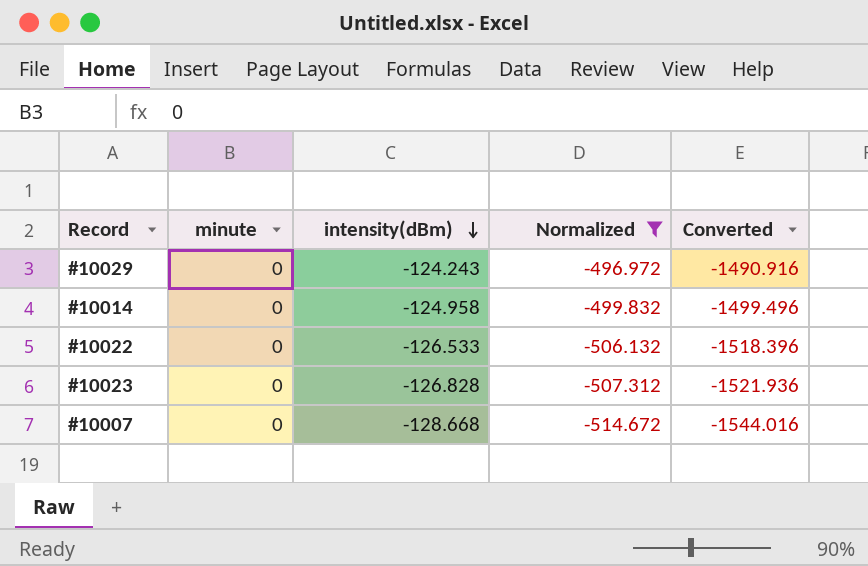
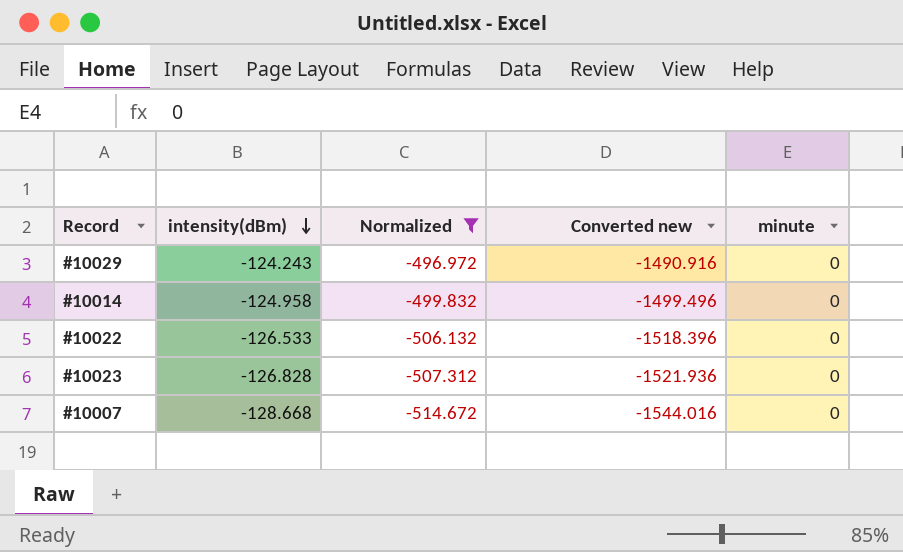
column name: Converted -> Converted new
column minute | position: 2 -> 5

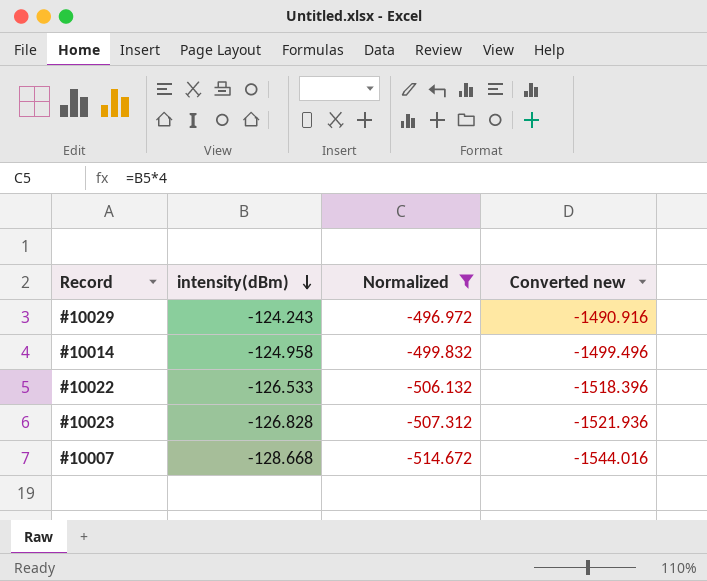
column minute | position: 5 -> none

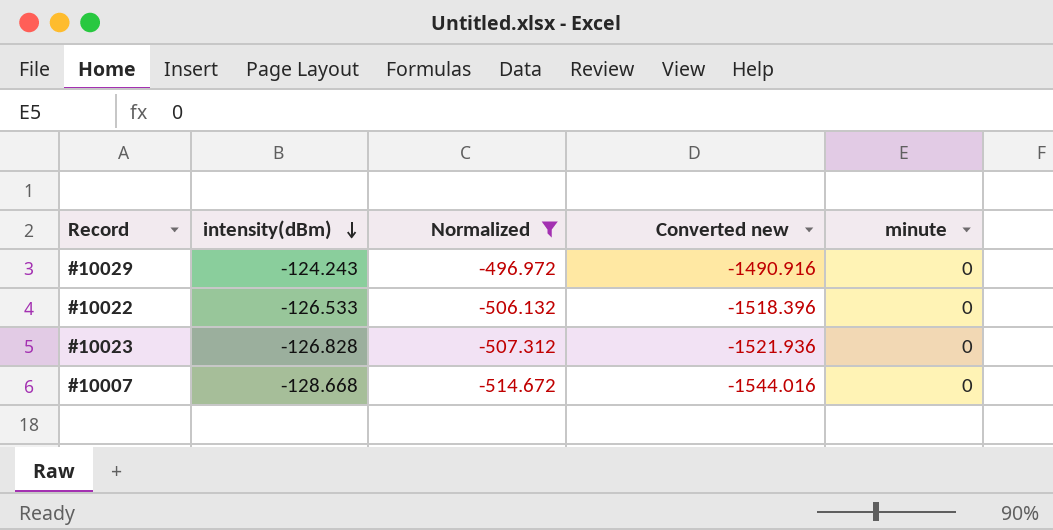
column minute | position: none -> 5
row #10014: -124.958 | -499.832 | -1499.496 -> none

